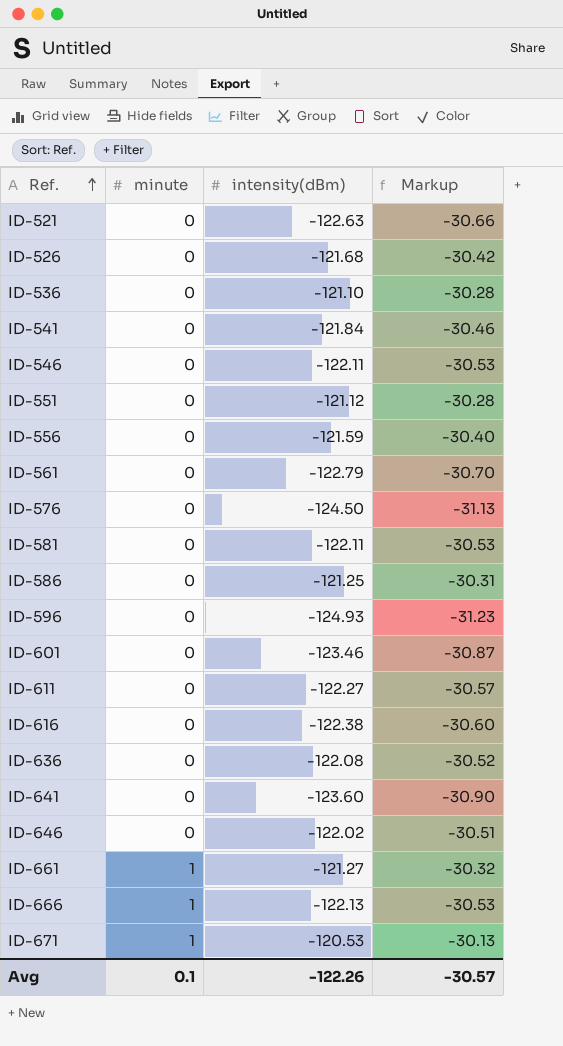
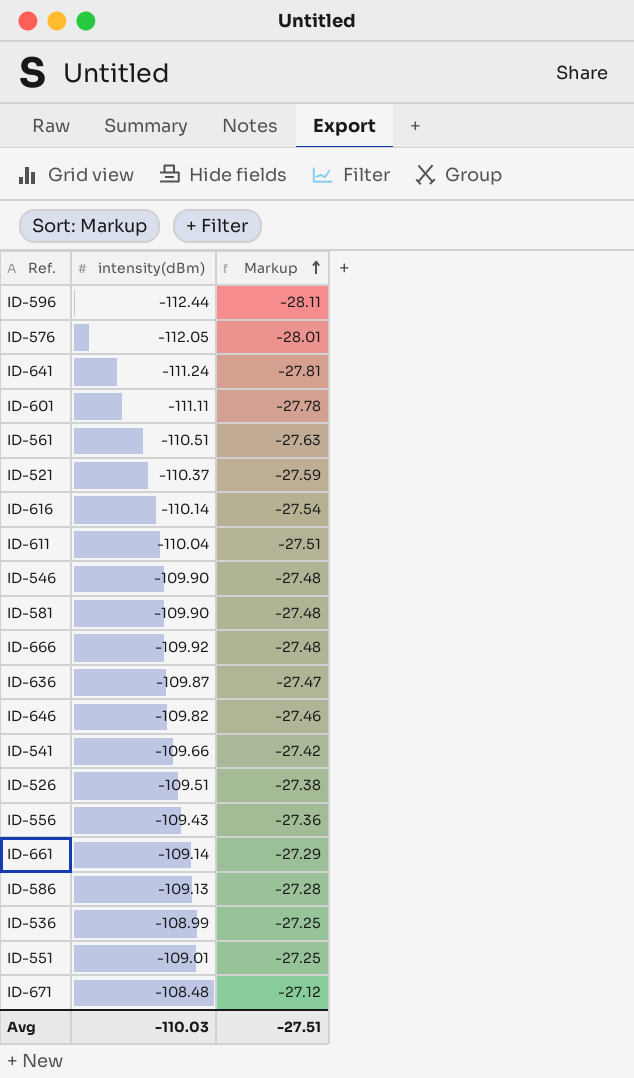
row order: Ref. ascending -> Markup ascending
column minute | position: 2 -> none
ID-596 | intensity(dBm): -124.93 -> -112.44
ID-596 | Markup: -31.23 -> -28.11
ID-576 | intensity(dBm): -124.50 -> -112.05
ID-576 | Markup: -31.13 -> -28.01
ID-641 | intensity(dBm): -123.60 -> -111.24
ID-641 | Markup: -30.90 -> -27.81
ID-601 | intensity(dBm): -123.46 -> -111.11
ID-601 | Markup: -30.87 -> -27.78
ID-561 | intensity(dBm): -122.79 -> -110.51
ID-561 | Markup: -30.70 -> -27.63
ID-521 | intensity(dBm): -122.63 -> -110.37
ID-521 | Markup: -30.66 -> -27.59
ID-616 | intensity(dBm): -122.38 -> -110.14
ID-616 | Markup: -30.60 -> -27.54
ID-611 | intensity(dBm): -122.27 -> -110.04
ID-611 | Markup: -30.57 -> -27.51
ID-546 | intensity(dBm): -122.11 -> -109.90
ID-546 | Markup: -30.53 -> -27.48
ID-581 | intensity(dBm): -122.11 -> -109.90
ID-581 | Markup: -30.53 -> -27.48
ID-666 | intensity(dBm): -122.13 -> -109.92
ID-666 | Markup: -30.53 -> -27.48
ID-636 | intensity(dBm): -122.08 -> -109.87
ID-636 | Markup: -30.52 -> -27.47
ID-646 | intensity(dBm): -122.02 -> -109.82
ID-646 | Markup: -30.51 -> -27.46
ID-541 | intensity(dBm): -121.84 -> -109.66
ID-541 | Markup: -30.46 -> -27.42
ID-526 | intensity(dBm): -121.68 -> -109.51
ID-526 | Markup: -30.42 -> -27.38
ID-556 | intensity(dBm): -121.59 -> -109.43
ID-556 | Markup: -30.40 -> -27.36
ID-661 | intensity(dBm): -121.27 -> -109.14
ID-661 | Markup: -30.32 -> -27.29
ID-586 | intensity(dBm): -121.25 -> -109.13
ID-586 | Markup: -30.31 -> -27.28
ID-536 | intensity(dBm): -121.10 -> -108.99
ID-536 | Markup: -30.28 -> -27.25
ID-551 | intensity(dBm): -121.12 -> -109.01
ID-551 | Markup: -30.28 -> -27.25
ID-671 | intensity(dBm): -120.53 -> -108.48
ID-671 | Markup: -30.13 -> -27.12
Avg | intensity(dBm): -122.26 -> -110.03
Avg | Markup: -30.57 -> -27.51

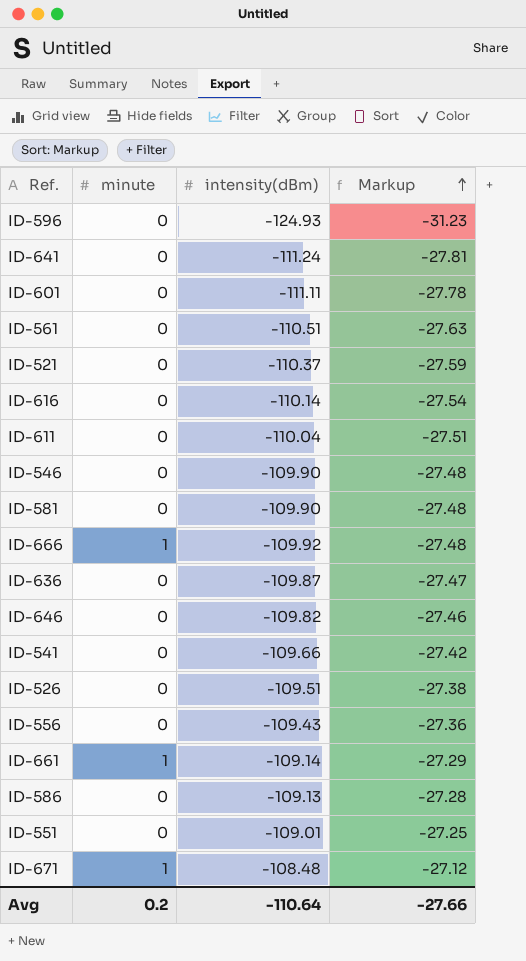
column minute | position: none -> 2
row ID-576: -112.05 | -28.01 -> none
row ID-536: -108.99 | -27.25 -> none
ID-596 | intensity(dBm): -112.44 -> -124.93
ID-596 | Markup: -28.11 -> -31.23
Avg | intensity(dBm): -110.03 -> -110.64
Avg | Markup: -27.51 -> -27.66

